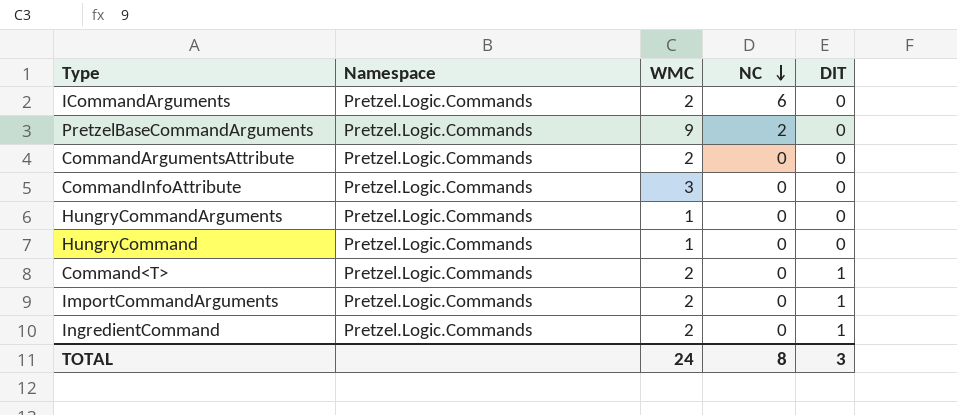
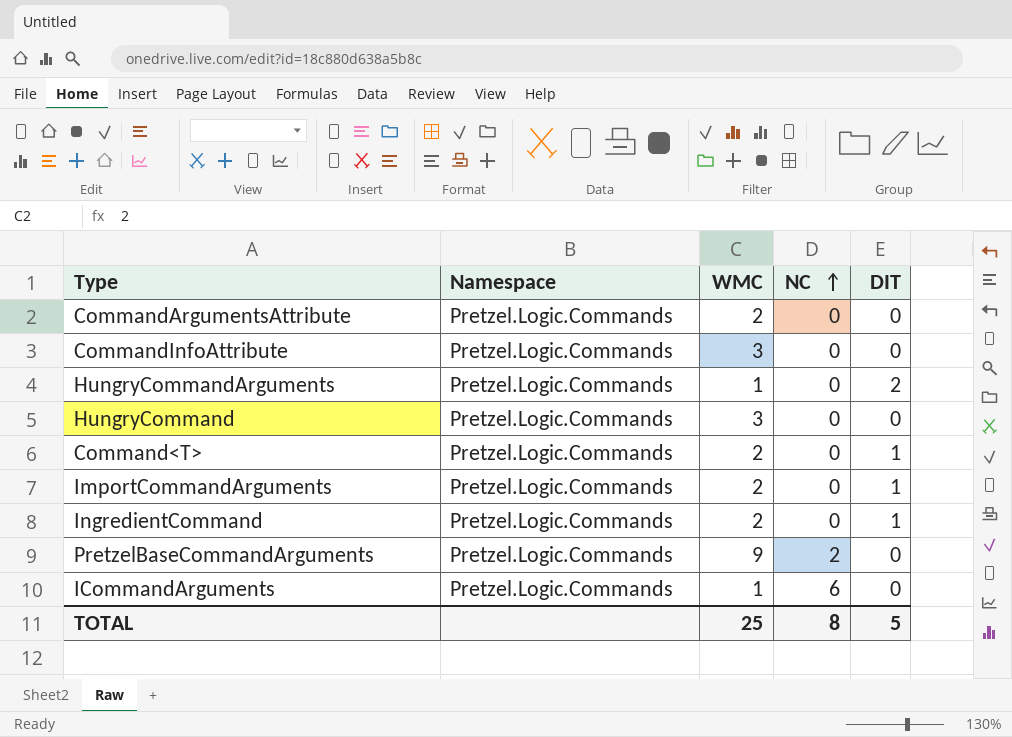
row order: NC descending -> NC ascending
HungryCommandArguments | DIT: 0 -> 2
HungryCommand | WMC: 1 -> 3
ICommandArguments | WMC: 2 -> 1
TOTAL | WMC: 24 -> 25
TOTAL | DIT: 3 -> 5

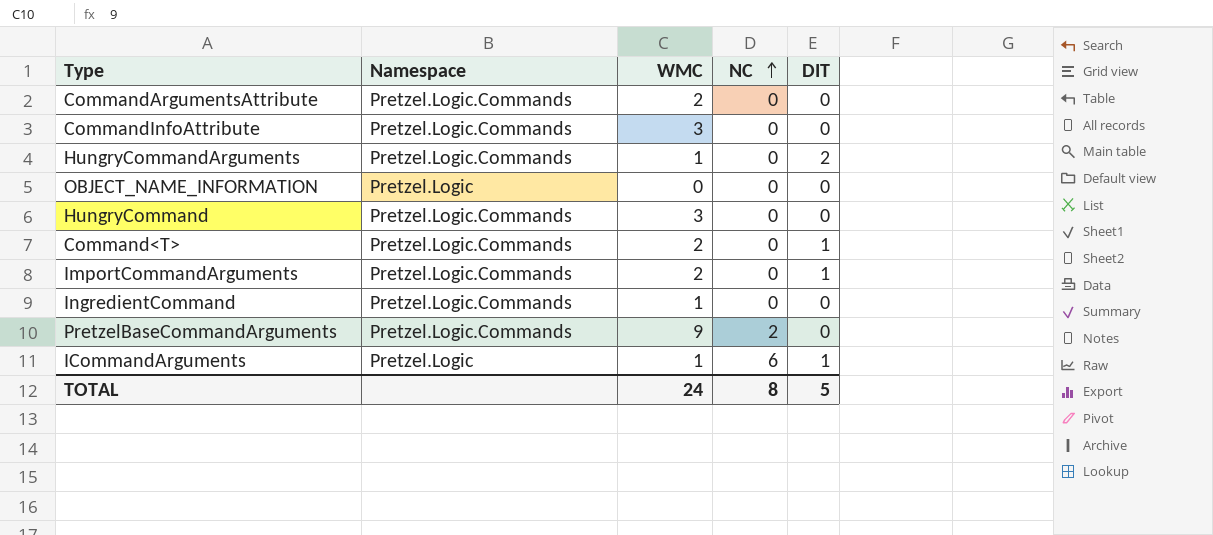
row OBJECT_NAME_INFORMATION: none -> Pretzel.Logic | 0 | 0 | 0
IngredientCommand | WMC: 2 -> 1
IngredientCommand | DIT: 1 -> 0
ICommandArguments | Namespace: Pretzel.Logic.Commands -> Pretzel.Logic
ICommandArguments | DIT: 0 -> 1
TOTAL | WMC: 25 -> 24

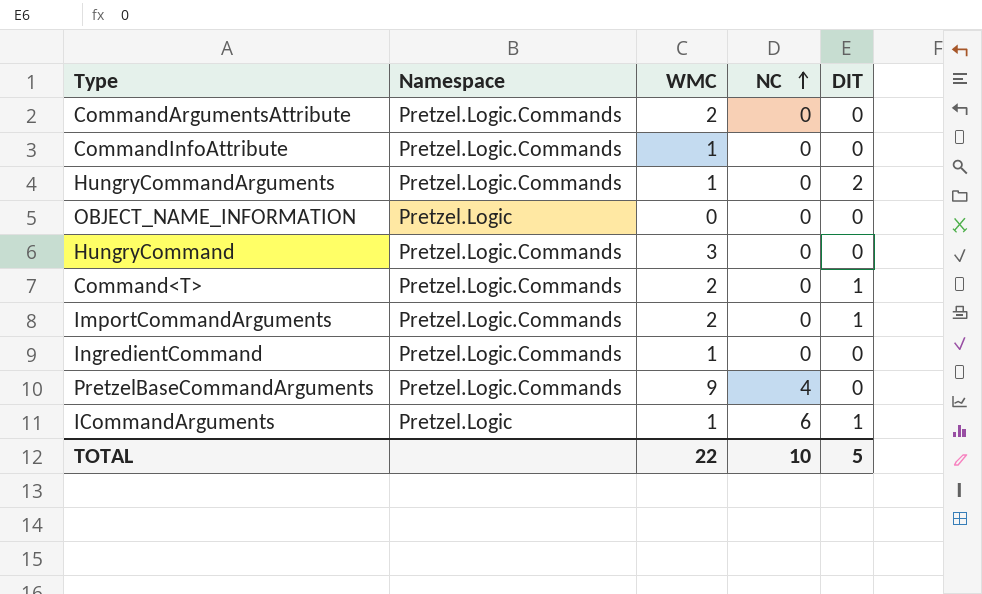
CommandInfoAttribute | WMC: 3 -> 1
PretzelBaseCommandArguments | NC: 2 -> 4
TOTAL | WMC: 24 -> 22
TOTAL | NC: 8 -> 10

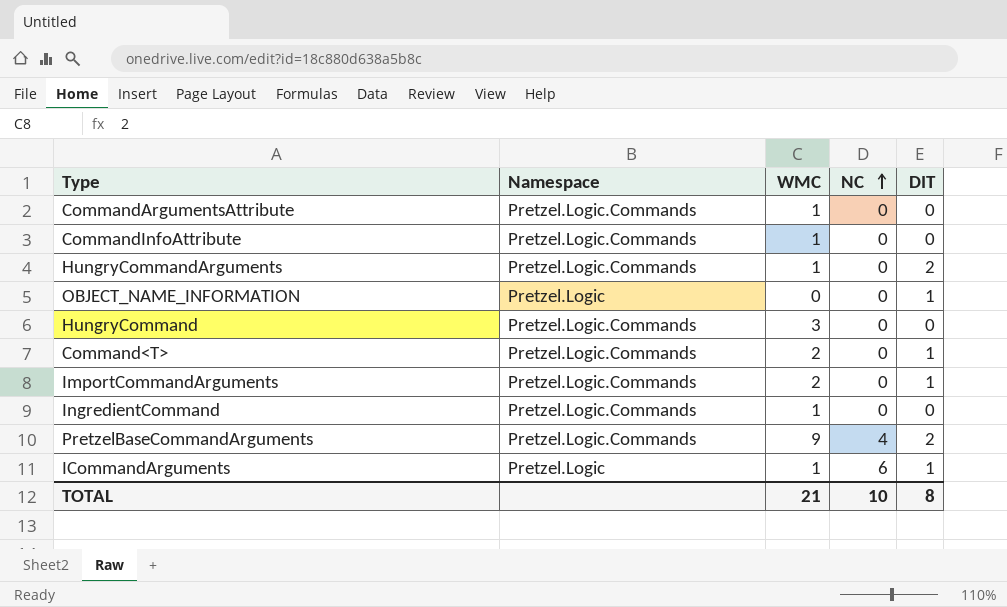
CommandArgumentsAttribute | WMC: 2 -> 1
OBJECT_NAME_INFORMATION | DIT: 0 -> 1
PretzelBaseCommandArguments | DIT: 0 -> 2
TOTAL | WMC: 22 -> 21
TOTAL | DIT: 5 -> 8

